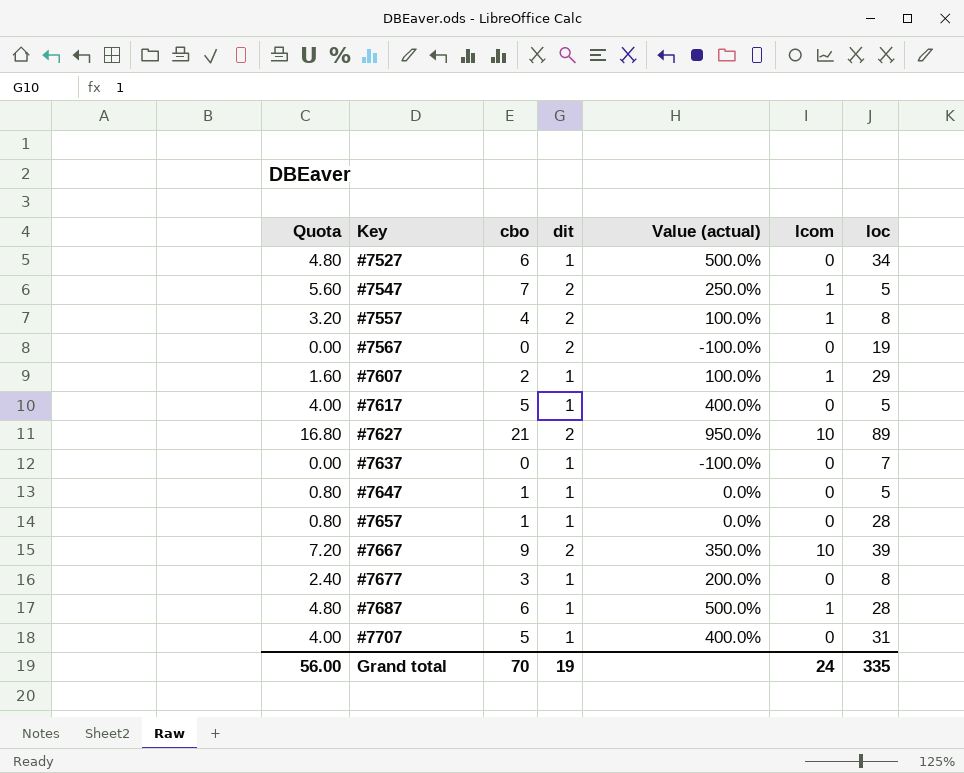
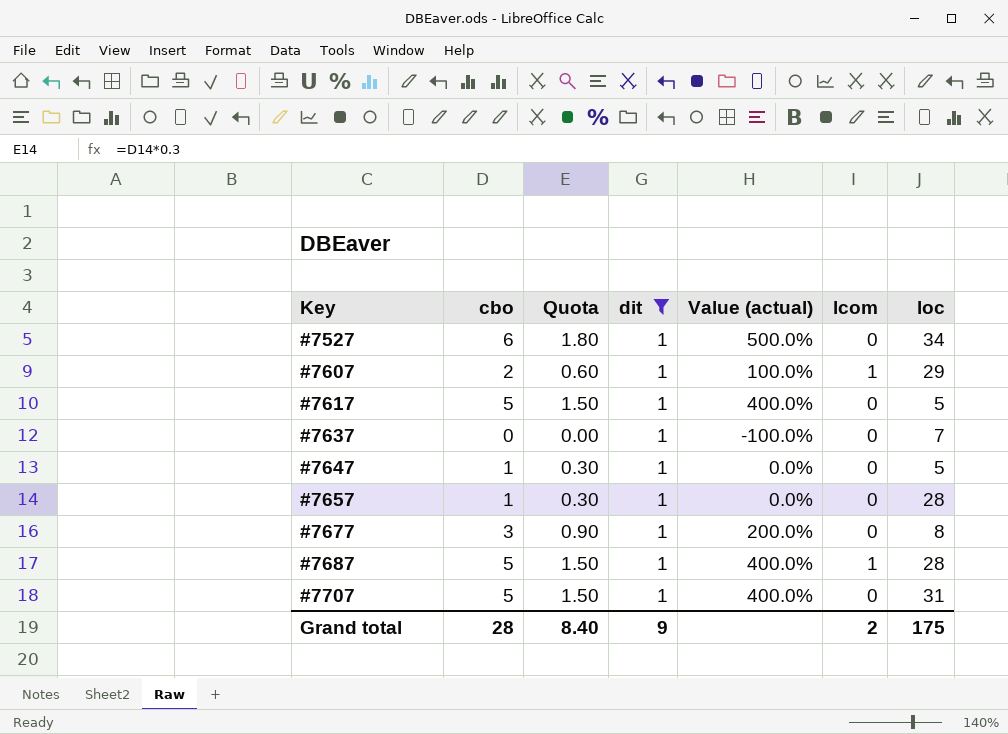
filter: none -> dit = 1
column Quota | formula: [cbo] * 0.8 -> [cbo] * 0.3
column Quota | position: 1 -> 3
#7687 | cbo: 6 -> 5
#7687 | Value (actual): 500.0% -> 400.0%
Grand total | cbo: 70 -> 28
Grand total | Quota: 56.00 -> 8.40
Grand total | dit: 19 -> 9
Grand total | lcom: 24 -> 2
Grand total | loc: 335 -> 175

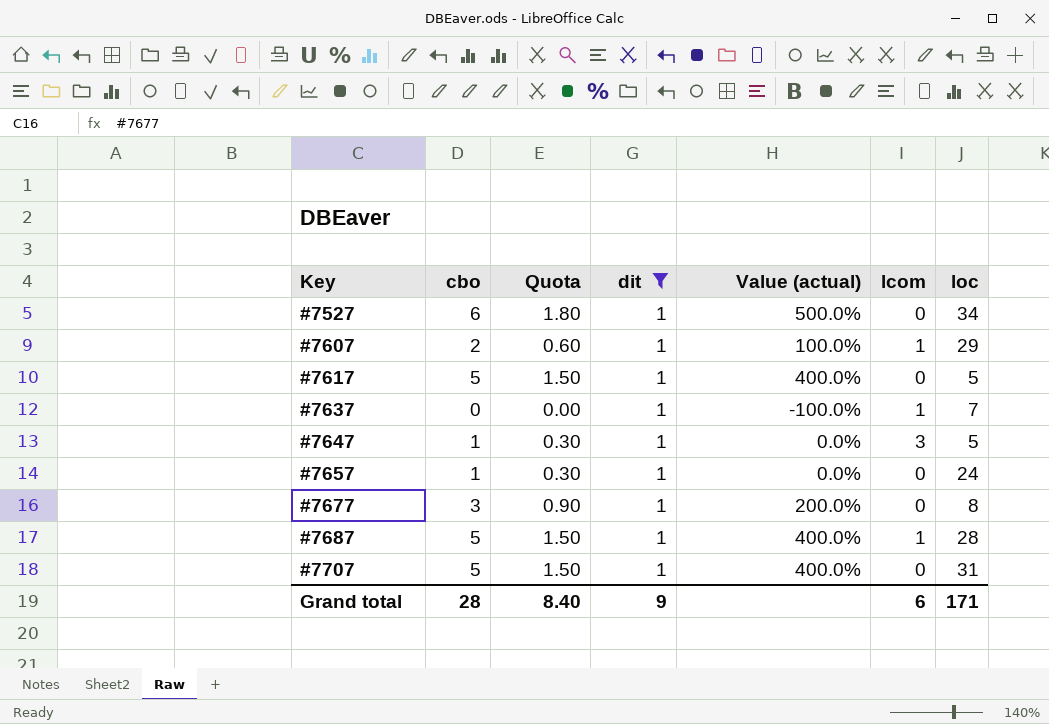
#7637 | lcom: 0 -> 1
#7647 | lcom: 0 -> 3
#7657 | loc: 28 -> 24
Grand total | lcom: 2 -> 6
Grand total | loc: 175 -> 171

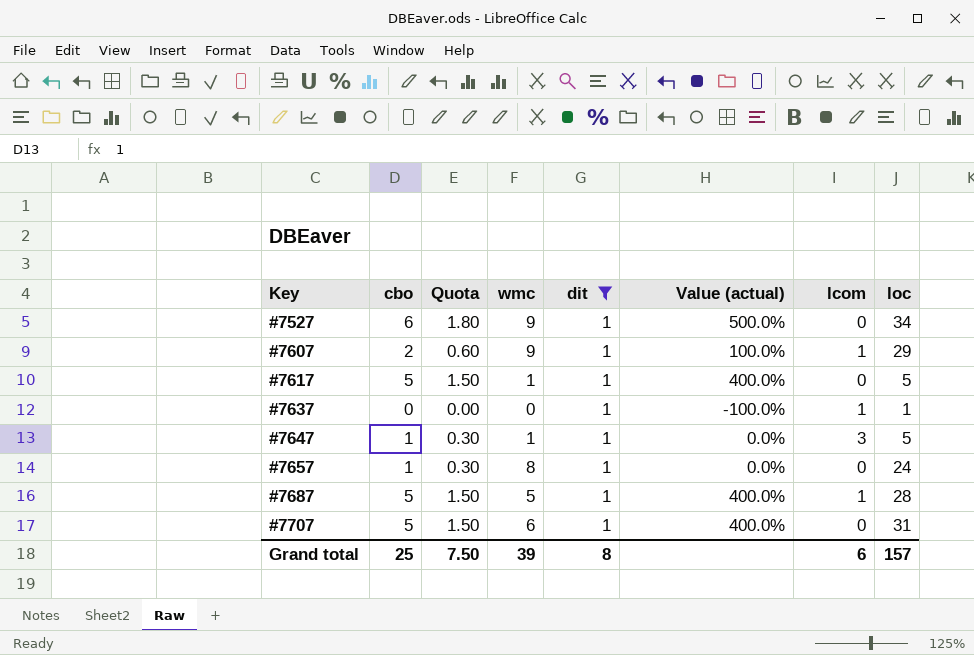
column wmc | position: none -> 4
row #7677: 3 | 0.90 | 1 | 200.0% | 0 | 8 -> none
#7637 | loc: 7 -> 1
Grand total | cbo: 28 -> 25
Grand total | Quota: 8.40 -> 7.50
Grand total | dit: 9 -> 8
Grand total | loc: 171 -> 157

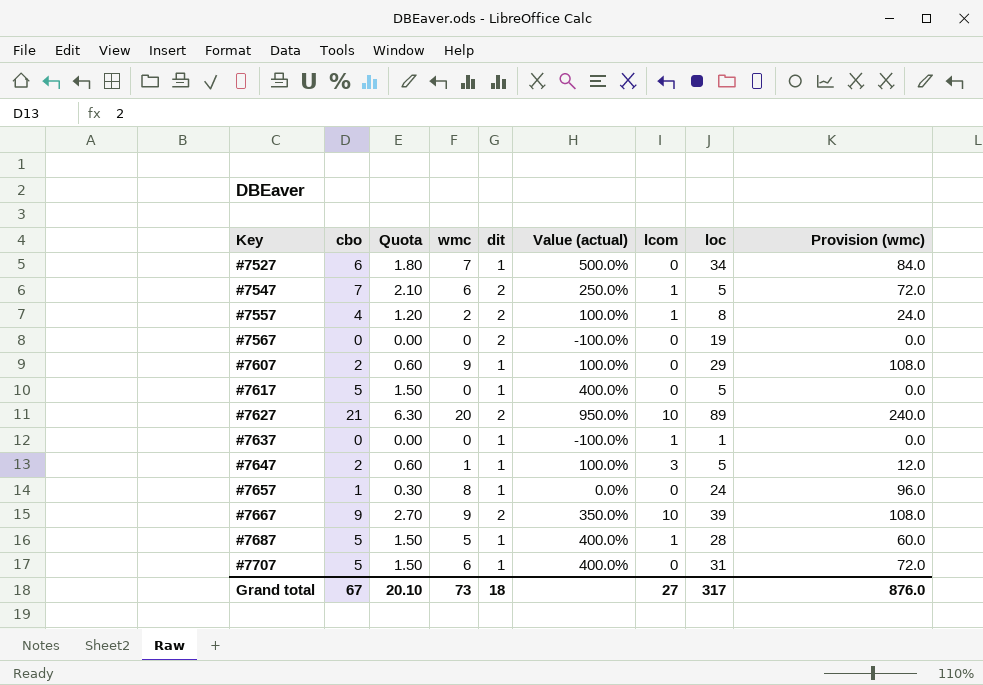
filter: dit = 1 -> none
column Provision (wmc) | formula: none -> [wmc] * 12
#7527 | wmc: 9 -> 7
#7607 | lcom: 1 -> 0
#7617 | wmc: 1 -> 0
#7647 | cbo: 1 -> 2
#7647 | Quota: 0.30 -> 0.60
#7647 | Value (actual): 0.0% -> 100.0%
Grand total | cbo: 25 -> 67
Grand total | Quota: 7.50 -> 20.10
Grand total | wmc: 39 -> 73
Grand total | dit: 8 -> 18
Grand total | lcom: 6 -> 27
Grand total | loc: 157 -> 317

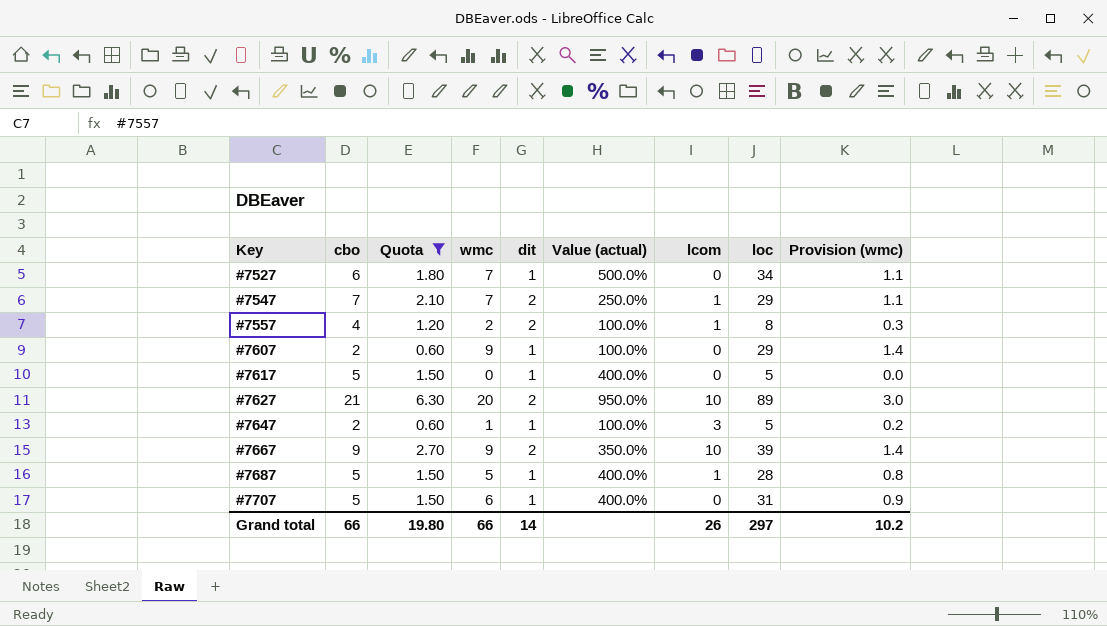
filter: none -> Quota >= 0.60
column Provision (wmc) | formula: [wmc] * 12 -> [wmc] * 0.15
#7547 | wmc: 6 -> 7
#7547 | loc: 5 -> 29
Grand total | cbo: 67 -> 66
Grand total | Quota: 20.10 -> 19.80
Grand total | wmc: 73 -> 66
Grand total | dit: 18 -> 14
Grand total | lcom: 27 -> 26
Grand total | loc: 317 -> 297
Grand total | Provision (wmc): 876.0 -> 10.2

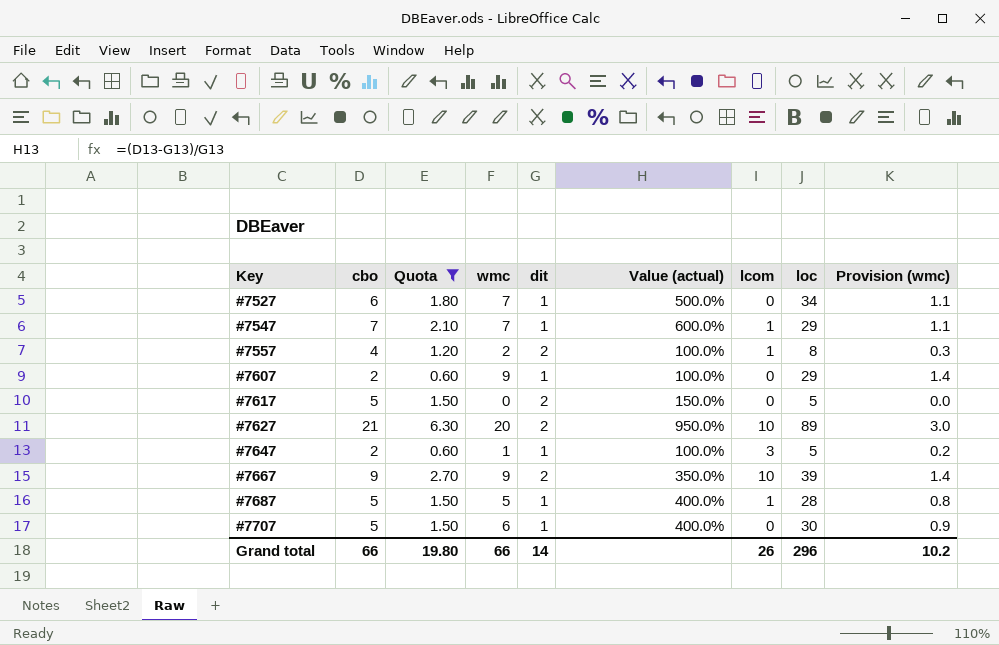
#7547 | dit: 2 -> 1
#7547 | Value (actual): 250.0% -> 600.0%
#7617 | dit: 1 -> 2
#7617 | Value (actual): 400.0% -> 150.0%
#7707 | loc: 31 -> 30
Grand total | loc: 297 -> 296

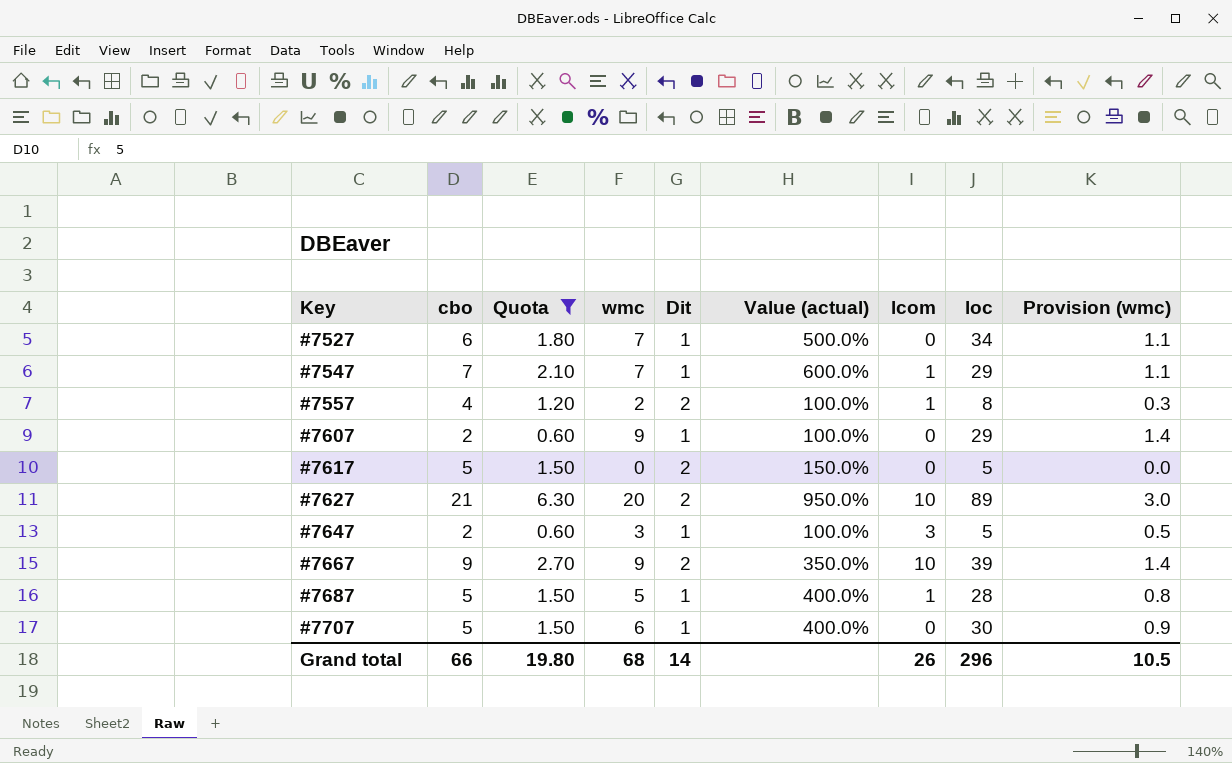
column name: dit -> Dit
#7647 | wmc: 1 -> 3
#7647 | Provision (wmc): 0.2 -> 0.5
Grand total | wmc: 66 -> 68
Grand total | Provision (wmc): 10.2 -> 10.5

